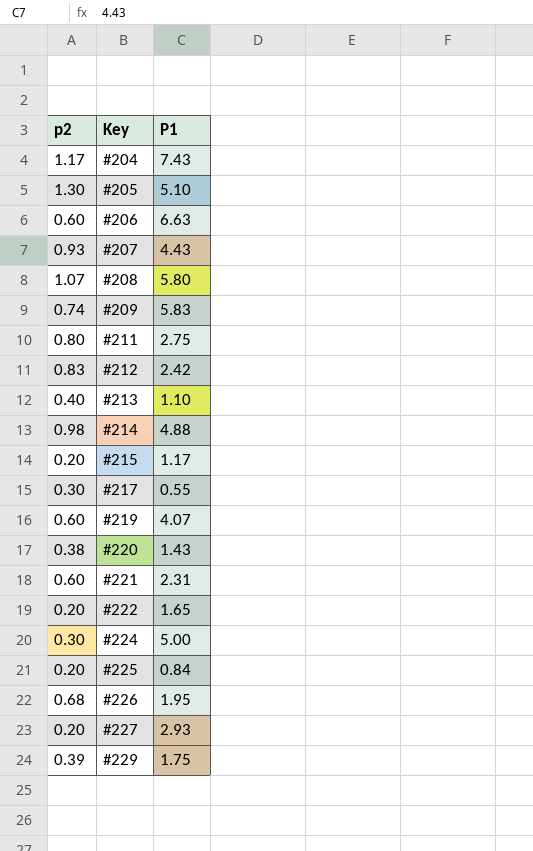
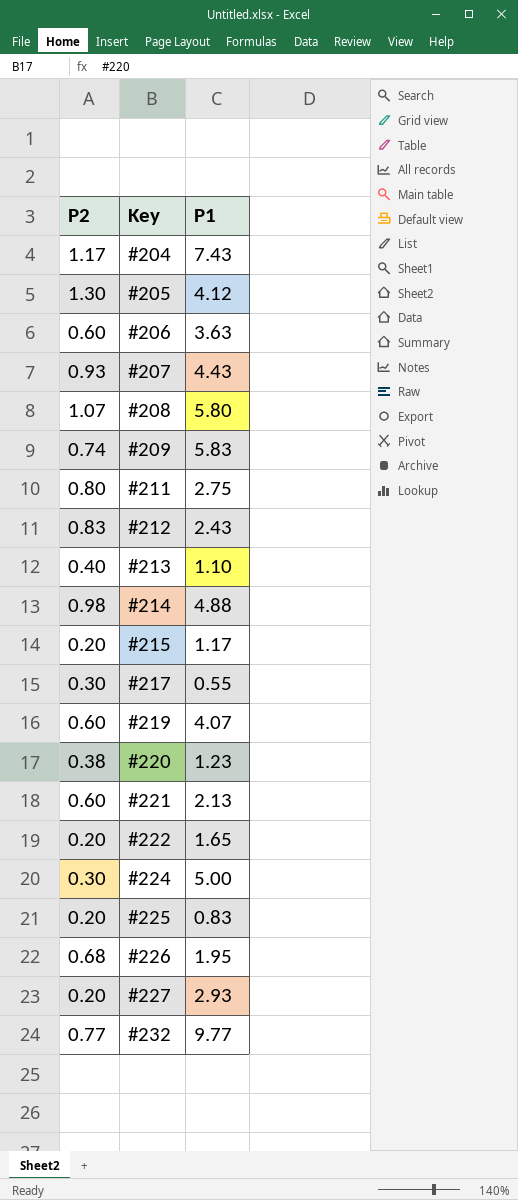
column name: p2 -> P2
row #229: 0.39 | 1.75 -> none
#205 | P1: 5.10 -> 4.12
#206 | P1: 6.63 -> 3.63
#212 | P1: 2.42 -> 2.43
#220 | P1: 1.43 -> 1.23
#221 | P1: 2.31 -> 2.13
#225 | P1: 0.84 -> 0.83
row #232: none -> 0.77 | 9.77

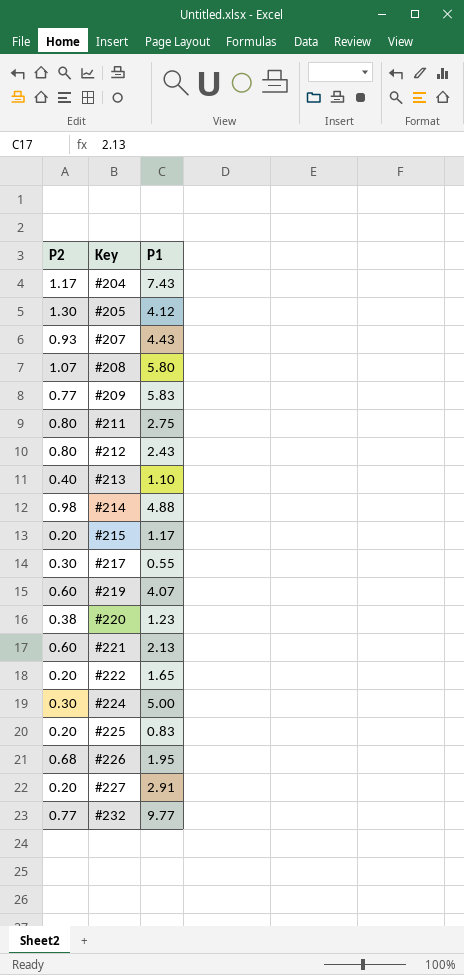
row #206: 0.60 | 3.63 -> none
#209 | P2: 0.74 -> 0.77
#212 | P2: 0.83 -> 0.80
#227 | P1: 2.93 -> 2.91

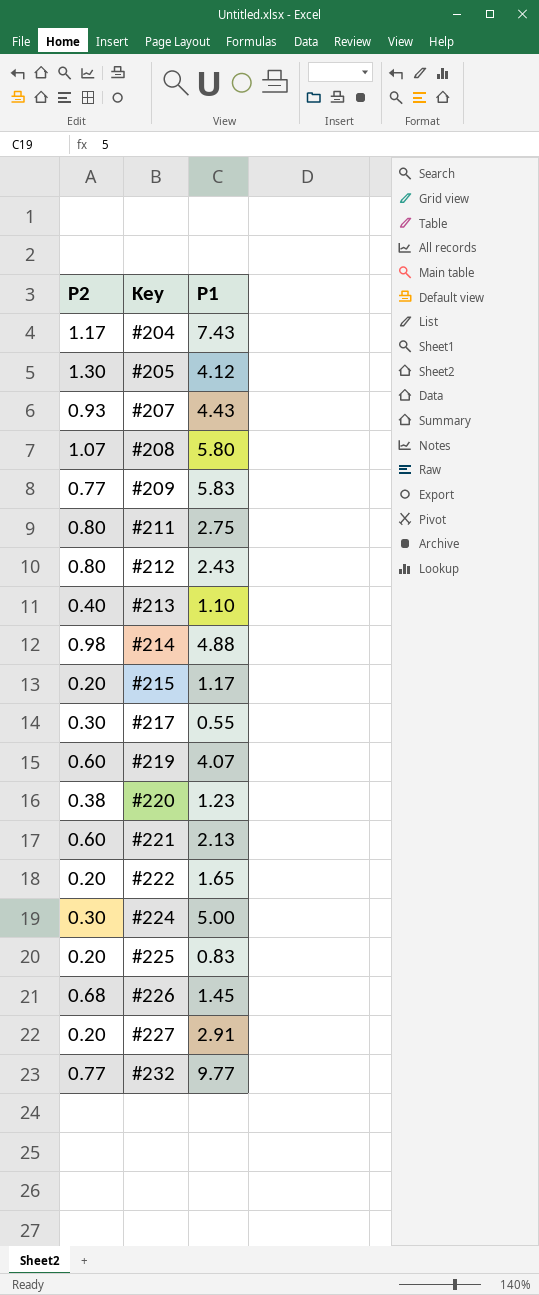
#226 | P1: 1.95 -> 1.45

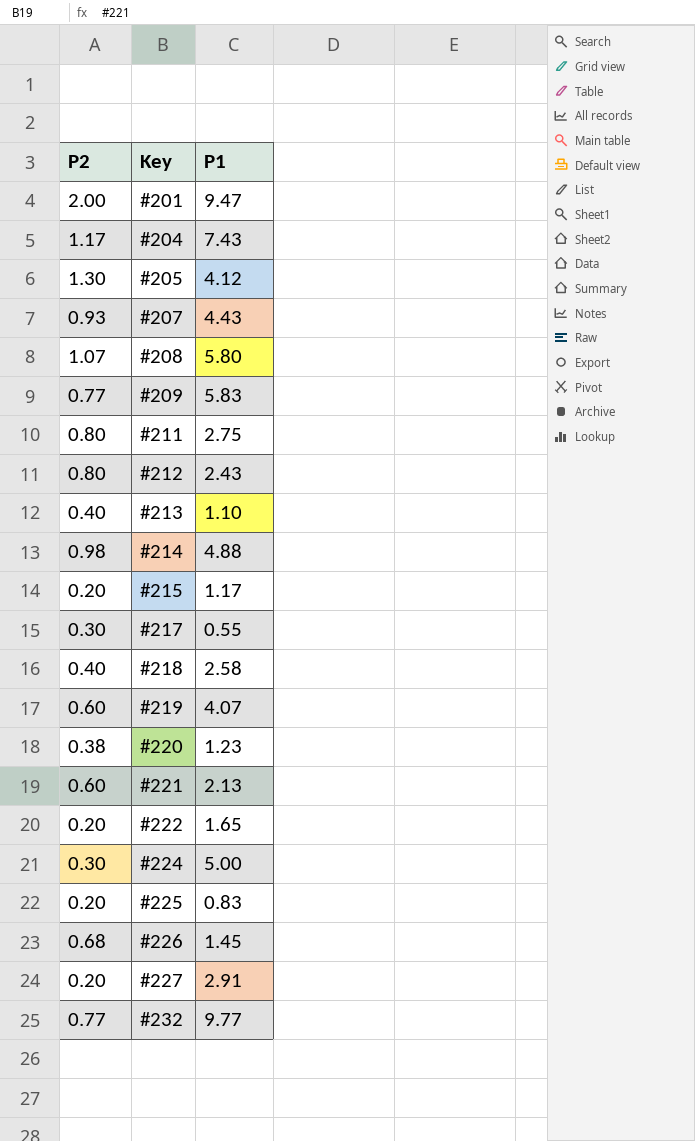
row #201: none -> 2.00 | 9.47
row #218: none -> 0.40 | 2.58

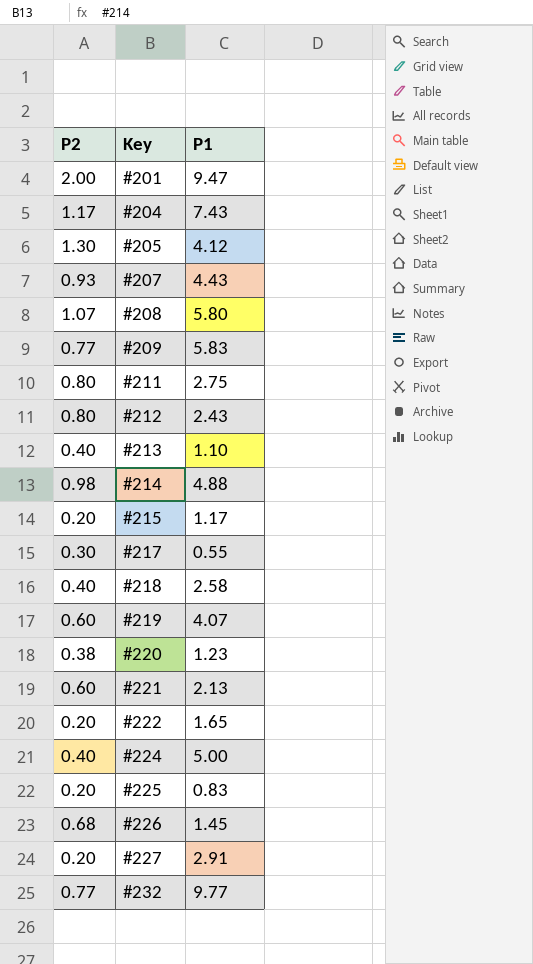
#224 | P2: 0.30 -> 0.40

